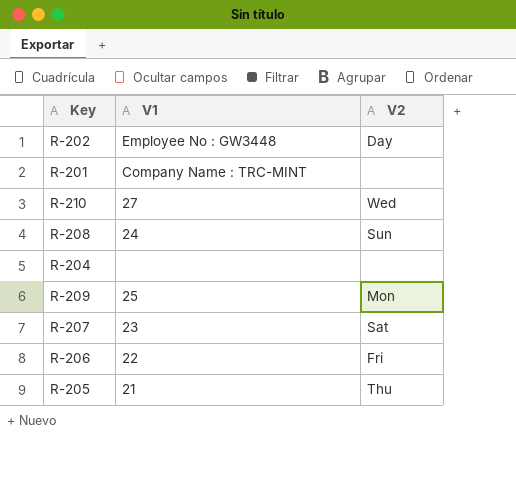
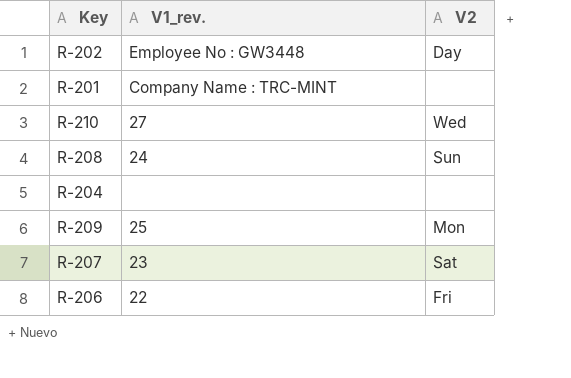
column name: V1 -> V1_rev.
row R-205: 21 | Thu -> none

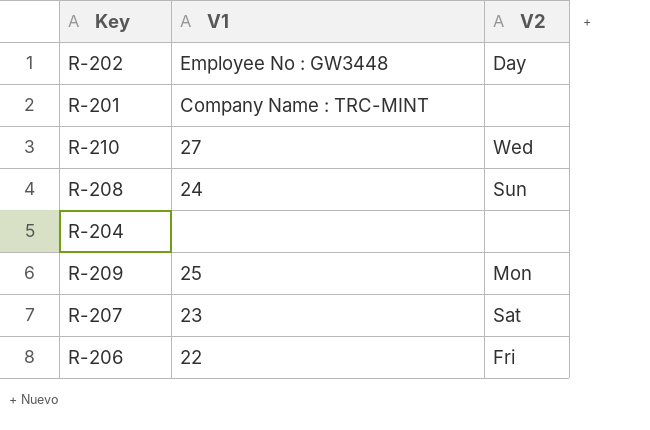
column name: V1_rev. -> V1

